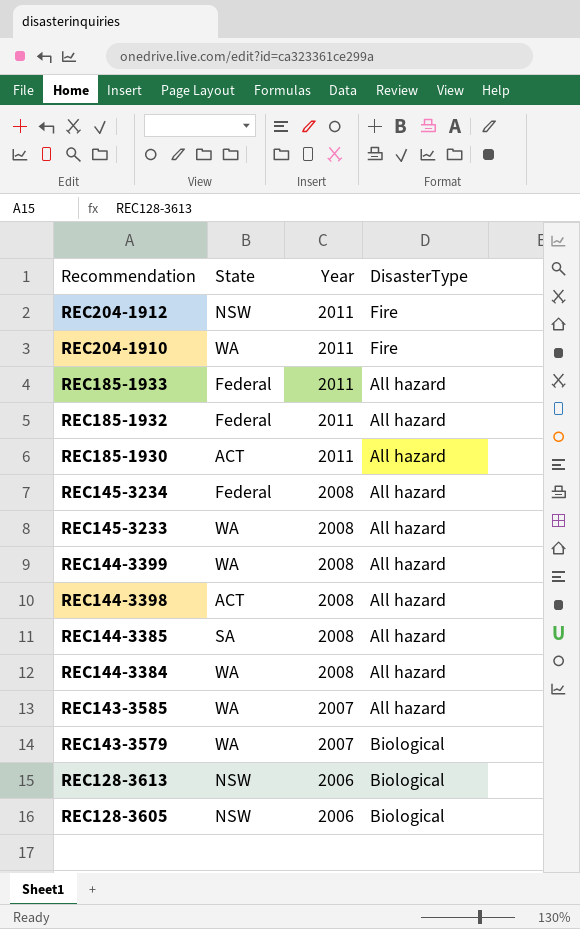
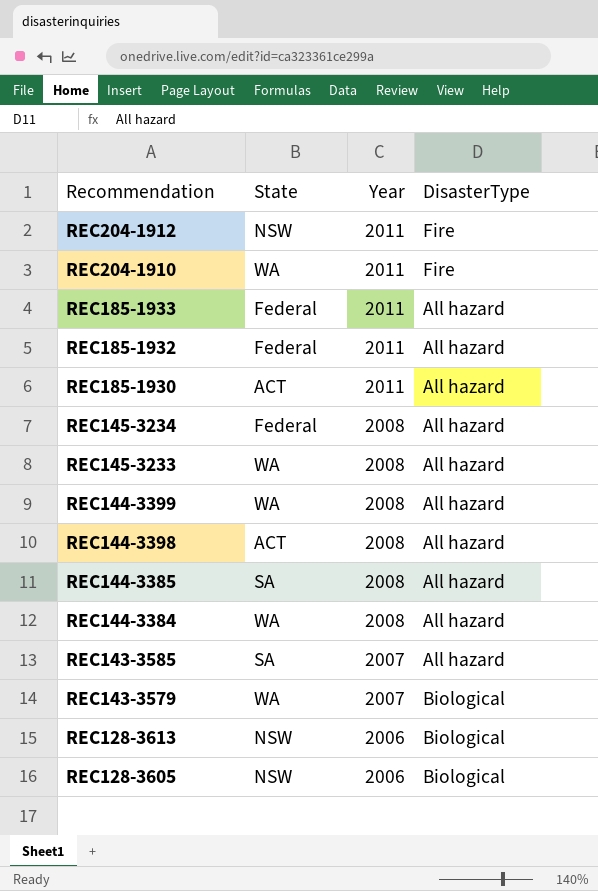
REC143-3585 | State: WA -> SA

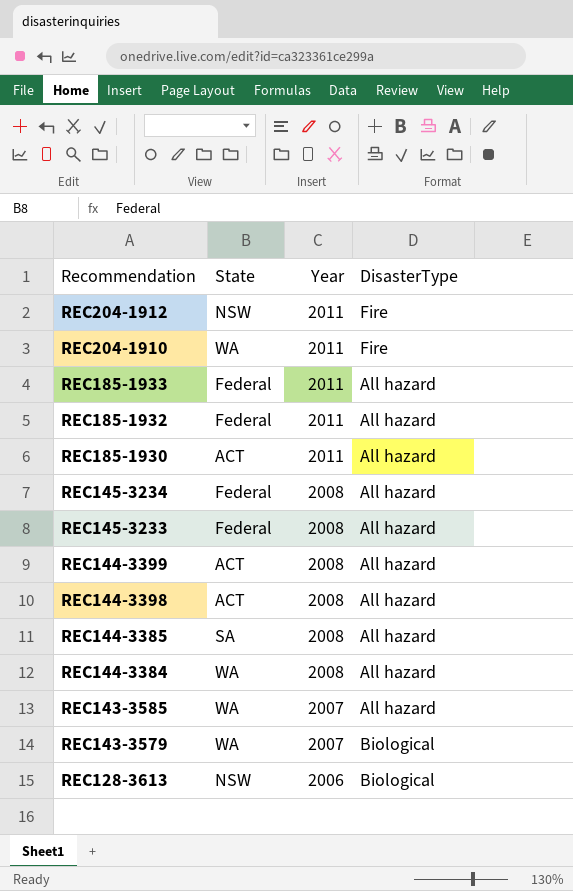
row REC128-3605: NSW | 2006 | Biological -> none
REC145-3233 | State: WA -> Federal
REC144-3399 | State: WA -> ACT
REC143-3585 | State: SA -> WA

